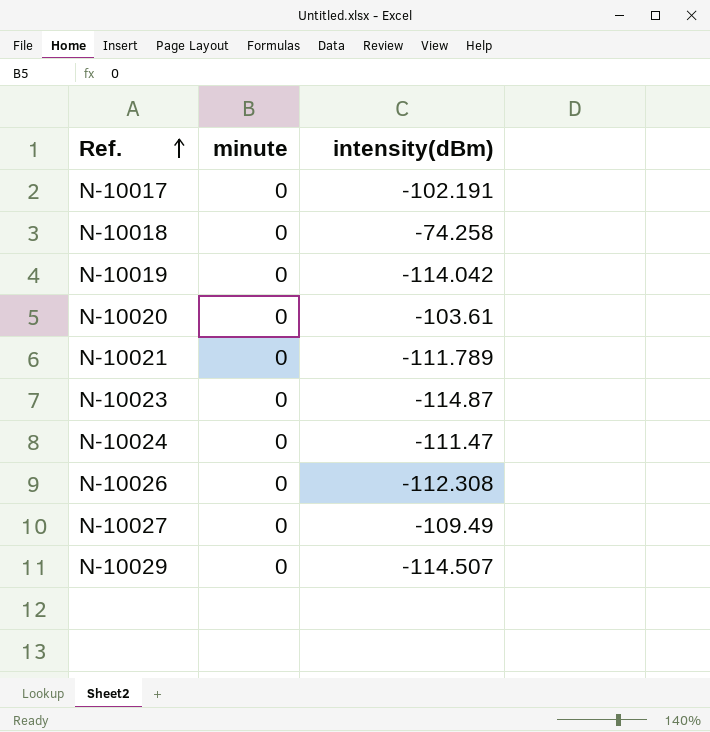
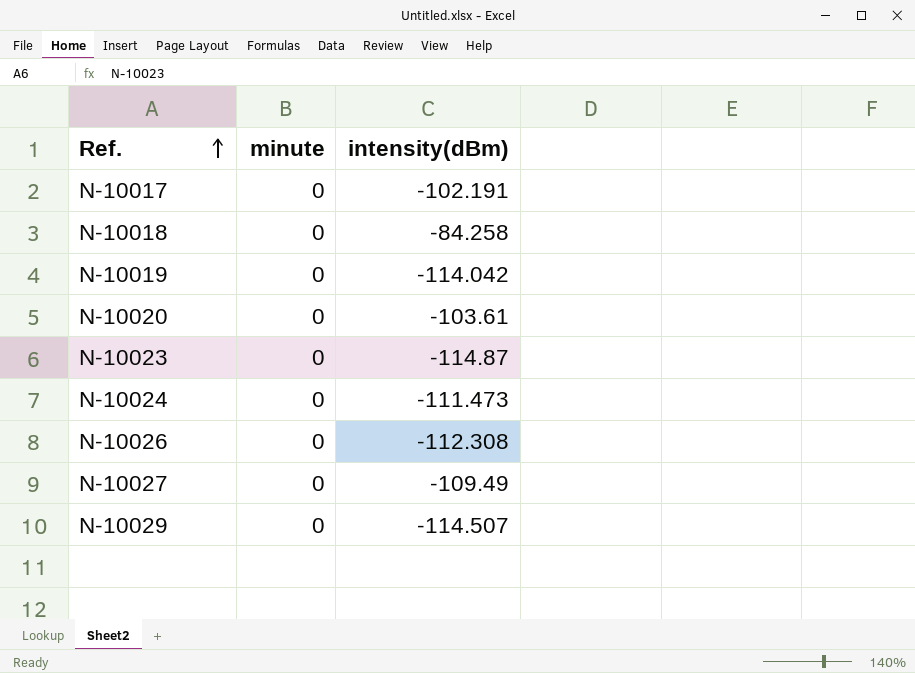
row N-10021: 0 | -111.789 -> none
N-10018 | intensity(dBm): -74.258 -> -84.258
N-10024 | intensity(dBm): -111.47 -> -111.473

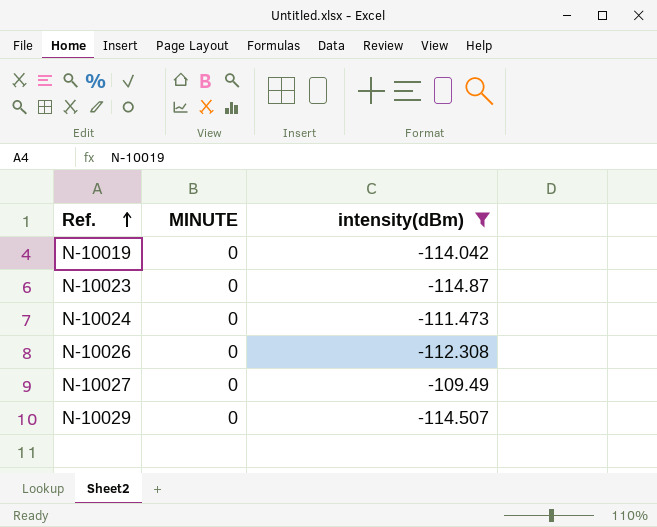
filter: none -> intensity(dBm) <= -109.49
column name: minute -> MINUTE

